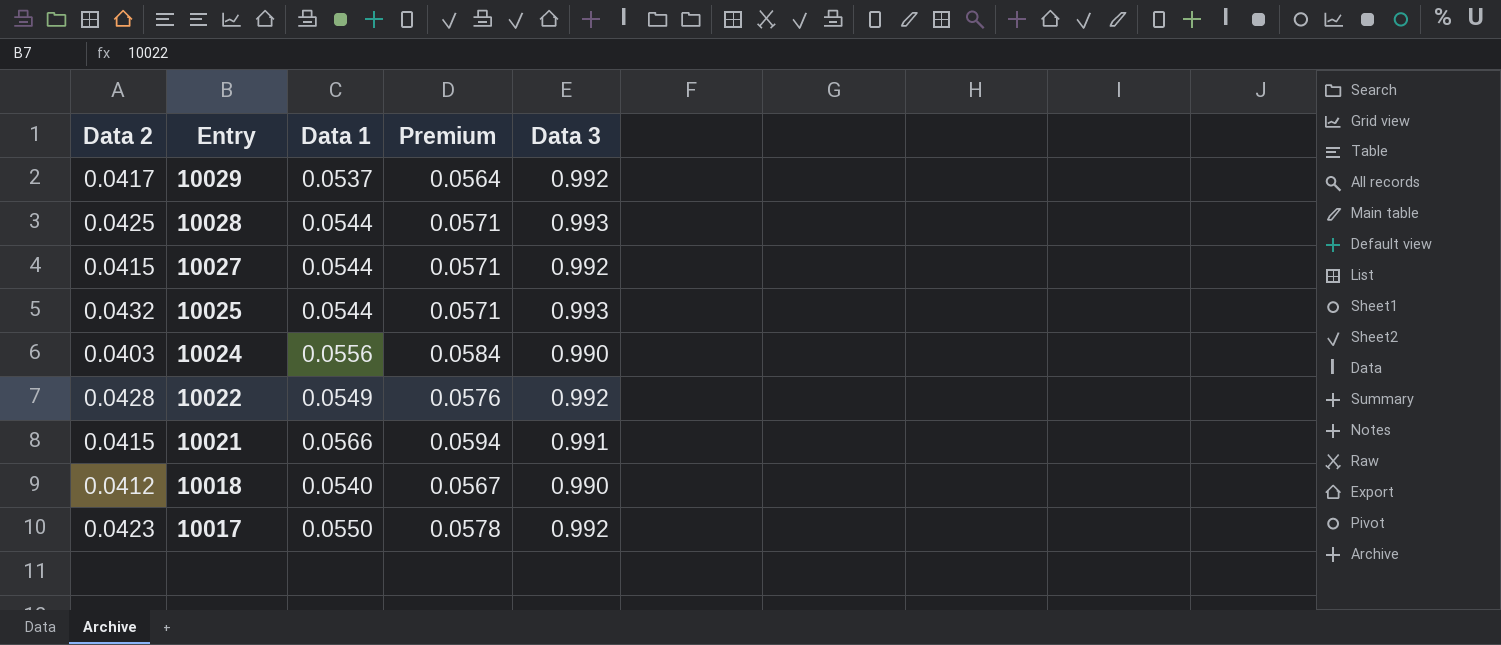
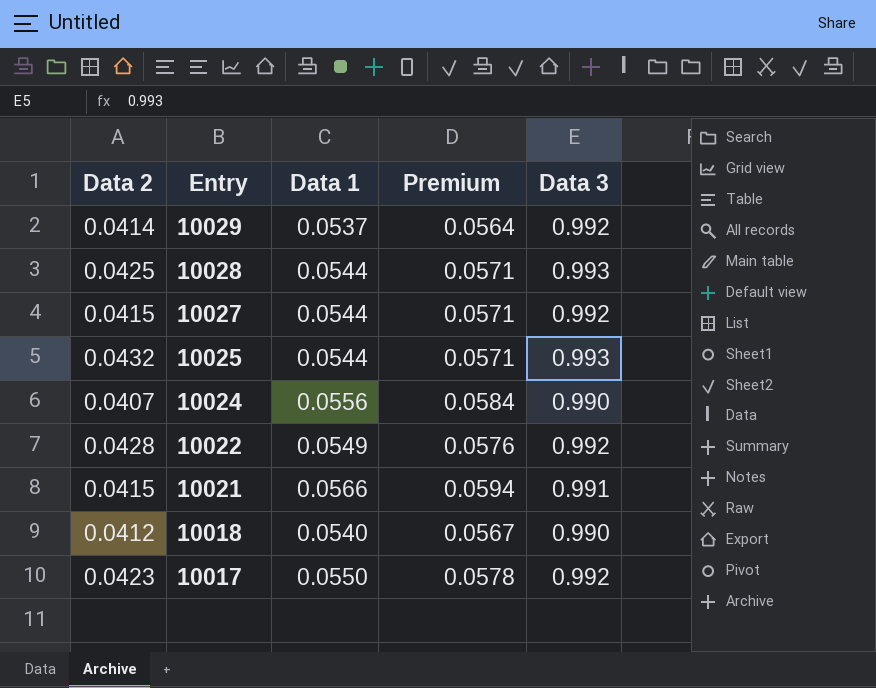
10029 | Data 2: 0.0417 -> 0.0414
10024 | Data 2: 0.0403 -> 0.0407

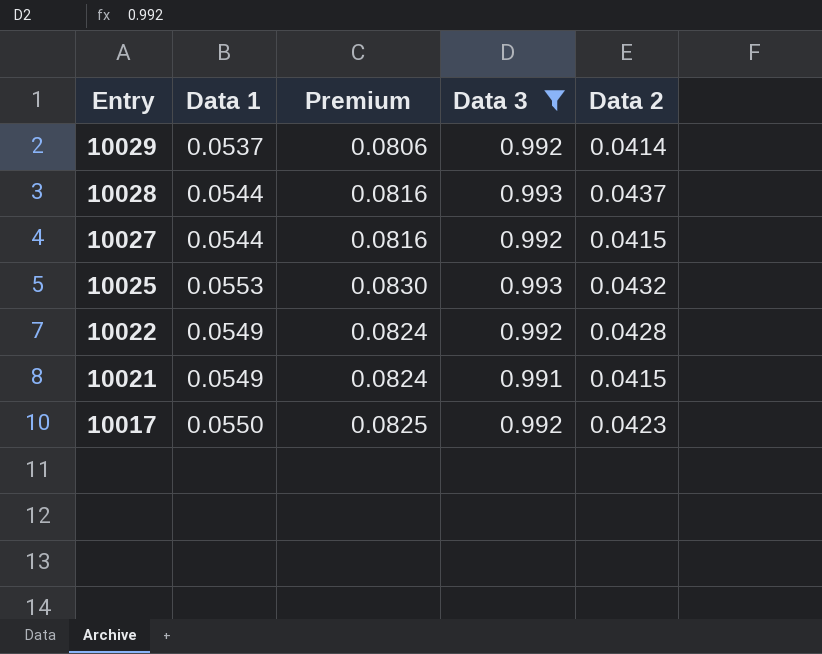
filter: none -> Data 3 != 0.990
column Premium | formula: [Data 1] * 1.05 -> [Data 1] * 1.5
column Data 2 | position: 1 -> 5
10028 | Data 2: 0.0425 -> 0.0437
10025 | Data 1: 0.0544 -> 0.0553
10021 | Data 1: 0.0566 -> 0.0549

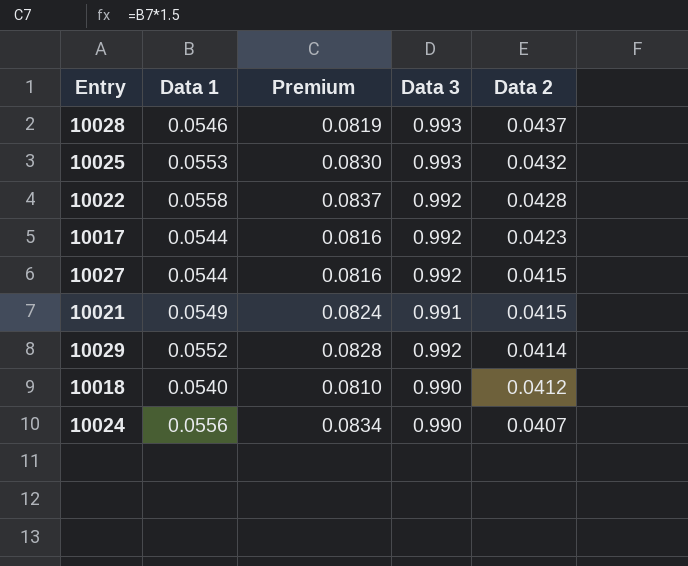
filter: Data 3 != 0.990 -> none
row order: Entry descending -> Data 2 descending
10028 | Data 1: 0.0544 -> 0.0546
10028 | Premium: 0.0816 -> 0.0819
10022 | Data 1: 0.0549 -> 0.0558
10022 | Premium: 0.0824 -> 0.0837
10017 | Data 1: 0.0550 -> 0.0544
10017 | Premium: 0.0825 -> 0.0816
10029 | Data 1: 0.0537 -> 0.0552
10029 | Premium: 0.0806 -> 0.0828

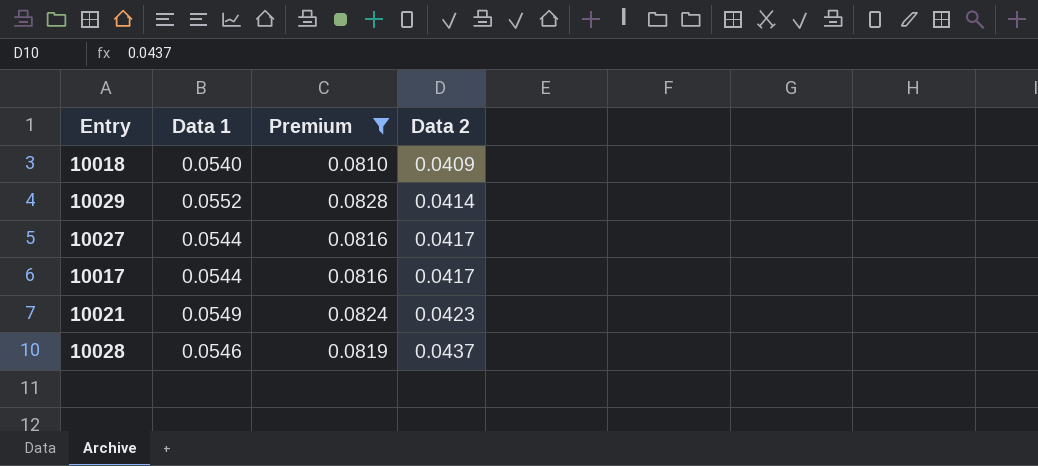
filter: none -> Premium <= 0.0828
row order: Data 2 descending -> Data 2 ascending
column Data 3 | position: 4 -> none
10018 | Data 2: 0.0412 -> 0.0409
10027 | Data 2: 0.0415 -> 0.0417
10017 | Data 2: 0.0423 -> 0.0417
10021 | Data 2: 0.0415 -> 0.0423

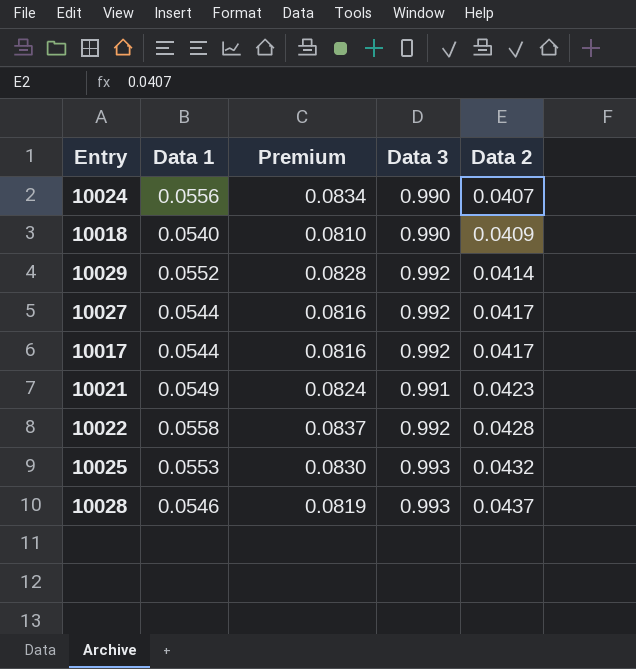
filter: Premium <= 0.0828 -> none
column Data 3 | position: none -> 4

